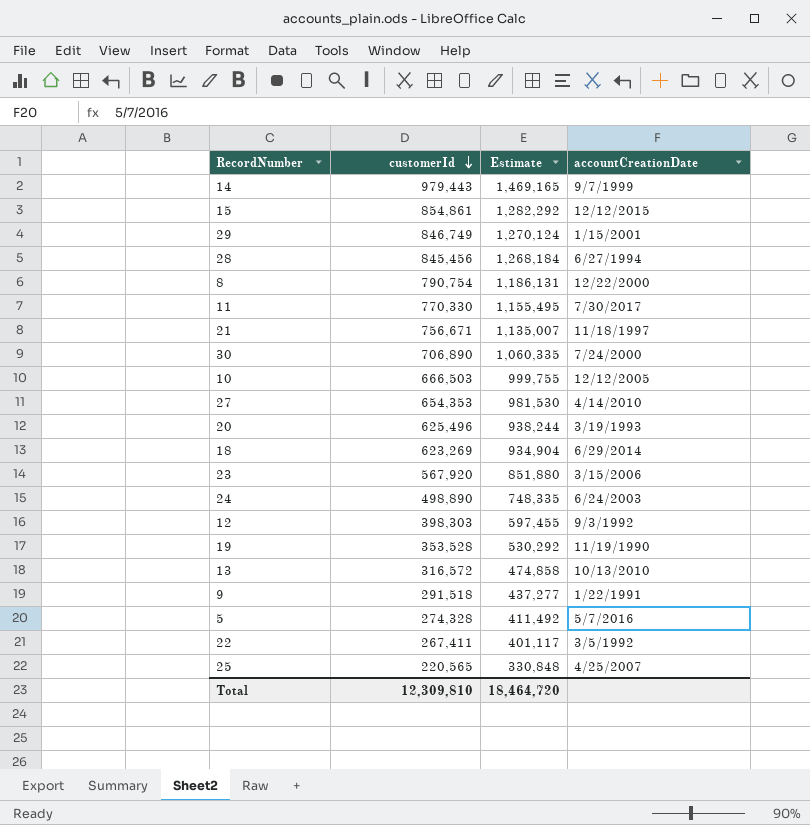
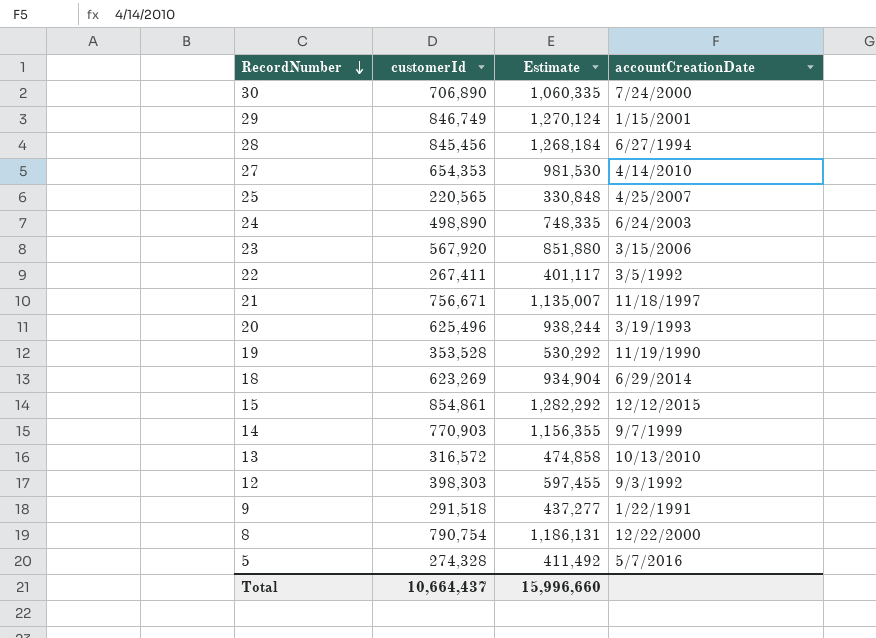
row order: customerId descending -> RecordNumber descending
row 11: 770,330 | 1,155,495 | 7/30/2017 -> none
row 10: 666,503 | 999,755 | 12/12/2005 -> none
14 | customerId: 979,443 -> 770,903
14 | Estimate: 1,469,165 -> 1,156,355
Total | customerId: 12,309,810 -> 10,664,437
Total | Estimate: 18,464,720 -> 15,996,660

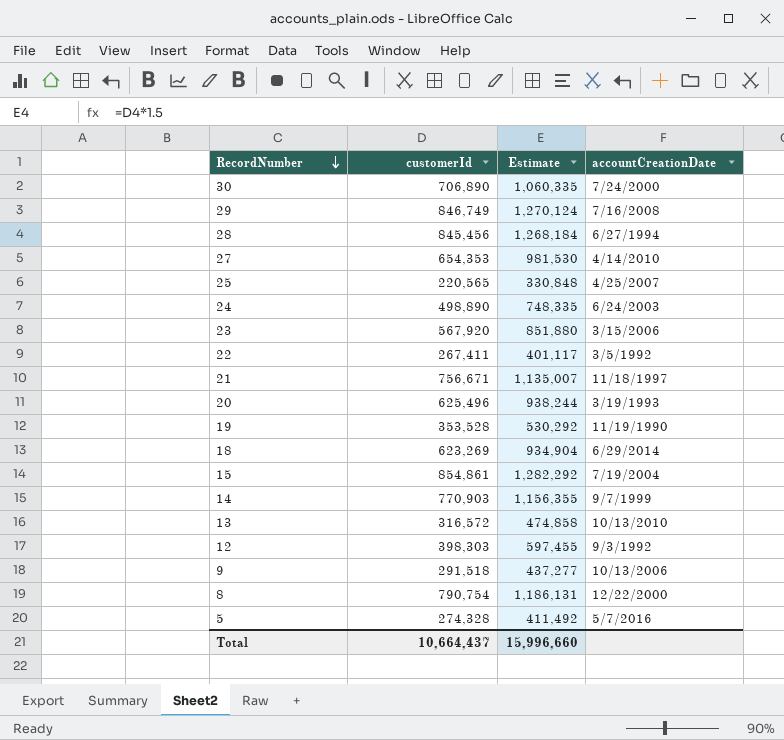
29 | accountCreationDate: 1/15/2001 -> 7/16/2008
15 | accountCreationDate: 12/12/2015 -> 7/19/2004
9 | accountCreationDate: 1/22/1991 -> 10/13/2006

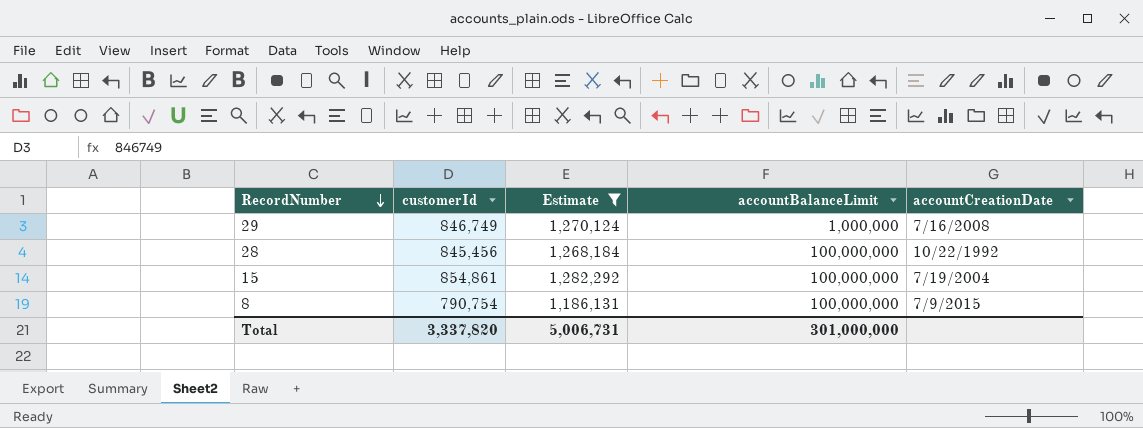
filter: none -> Estimate >= 1,186,131
column accountBalanceLimit | position: none -> 4
28 | accountCreationDate: 6/27/1994 -> 10/22/1992
8 | accountCreationDate: 12/22/2000 -> 7/9/2015
Total | customerId: 10,664,437 -> 3,337,820
Total | Estimate: 15,996,660 -> 5,006,731

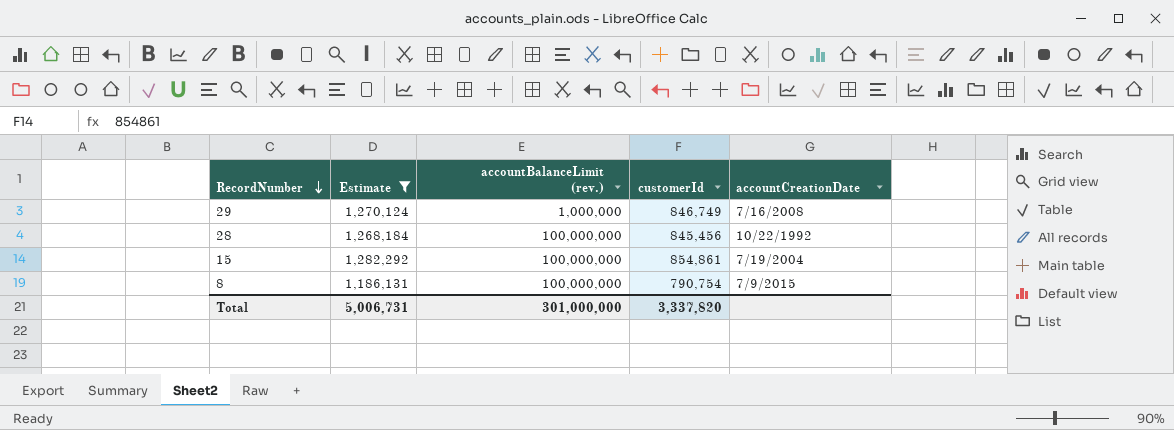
column name: accountBalanceLimit -> accountBalanceLimit (rev.)
column customerId | position: 2 -> 4

